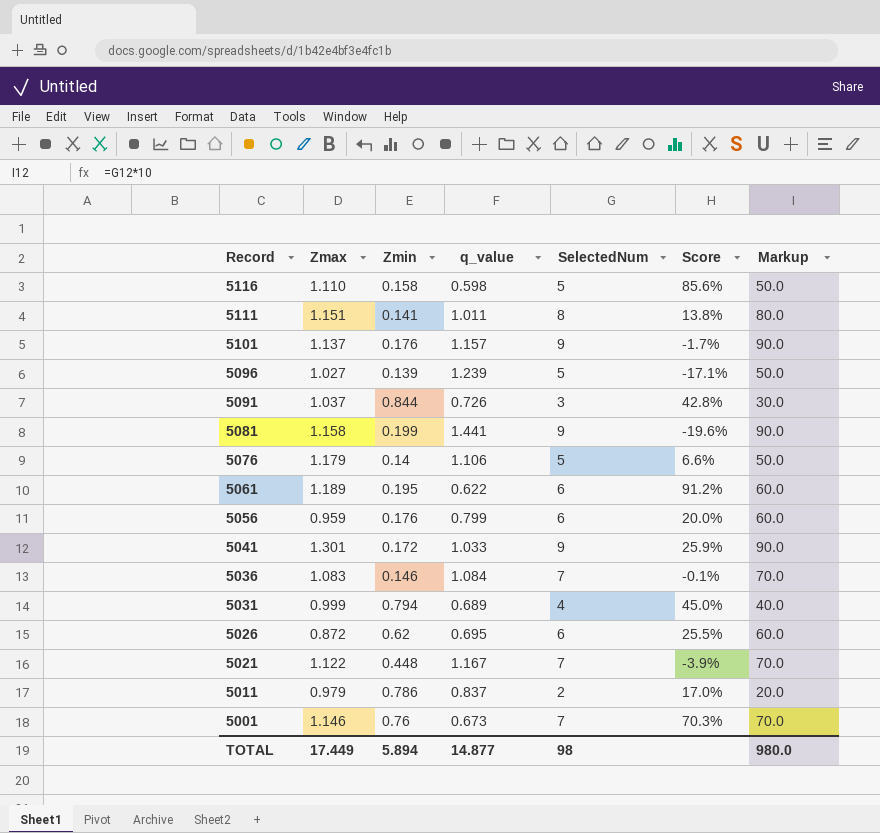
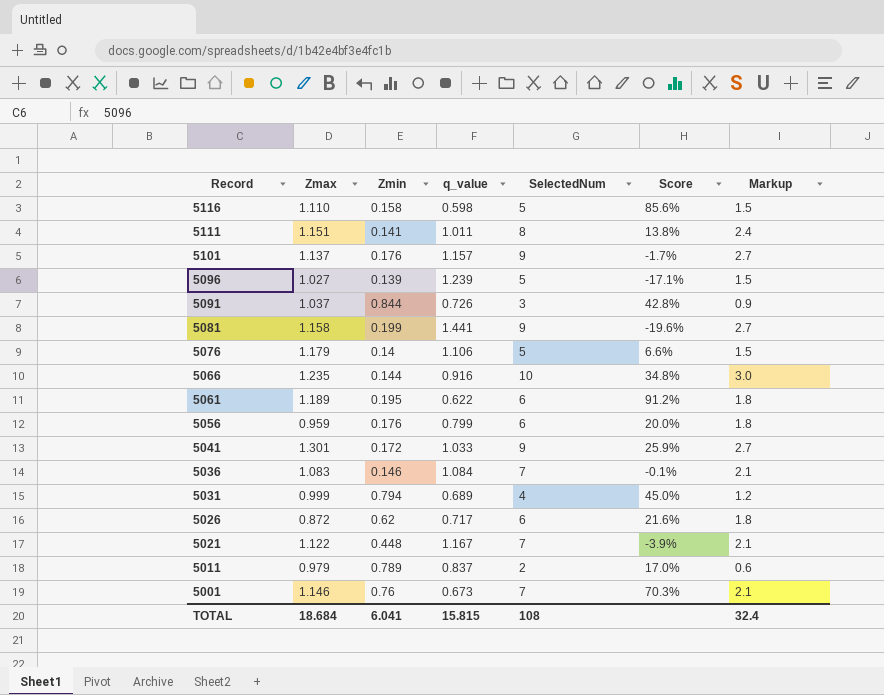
column Markup | formula: [SelectedNum] * 10 -> [SelectedNum] * 0.3
row 5066: none -> 1.235 | 0.144 | 0.916 | 10 | 34.8% | 3.0
5026 | q_value: 0.695 -> 0.717
5026 | Score: 25.5% -> 21.6%
5011 | Zmin: 0.786 -> 0.789
TOTAL | Zmax: 17.449 -> 18.684
TOTAL | Zmin: 5.894 -> 6.041
TOTAL | q_value: 14.877 -> 15.815
TOTAL | SelectedNum: 98 -> 108
TOTAL | Markup: 980.0 -> 32.4

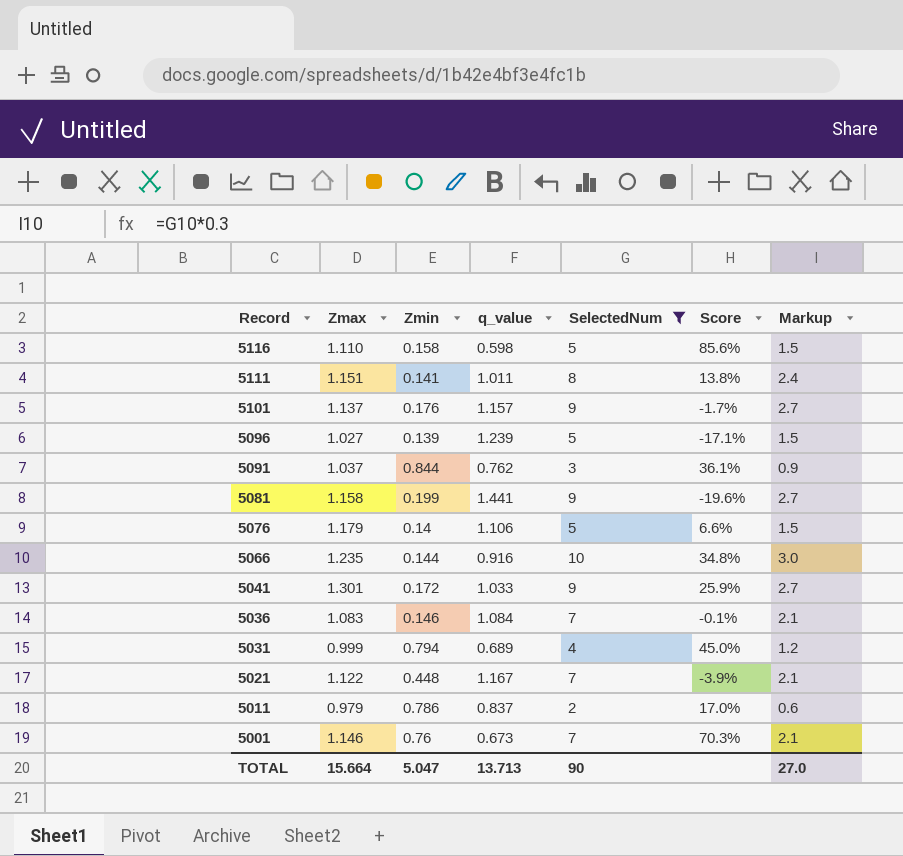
filter: none -> SelectedNum != 6
5091 | q_value: 0.726 -> 0.762
5091 | Score: 42.8% -> 36.1%
5011 | Zmin: 0.789 -> 0.786
TOTAL | Zmax: 18.684 -> 15.664
TOTAL | Zmin: 6.041 -> 5.047
TOTAL | q_value: 15.815 -> 13.713
TOTAL | SelectedNum: 108 -> 90
TOTAL | Markup: 32.4 -> 27.0

